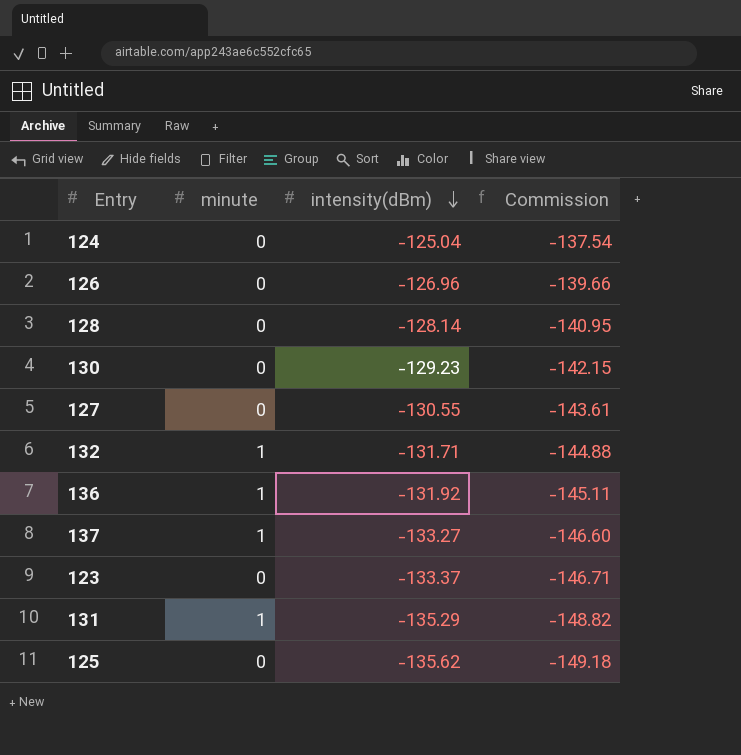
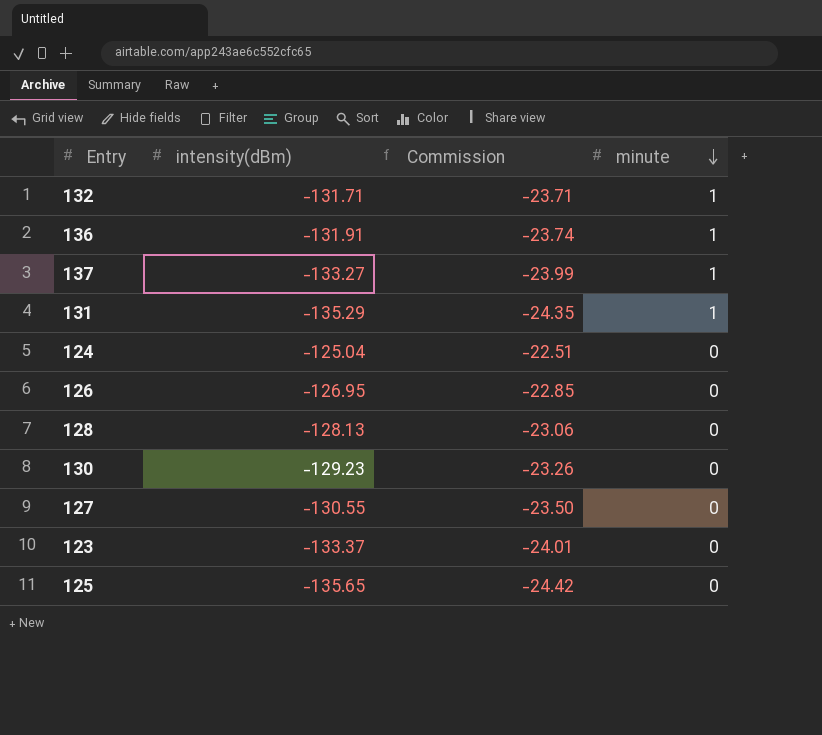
row order: intensity(dBm) descending -> minute descending
column Commission | formula: [intensity(dBm)] * 1.1 -> [intensity(dBm)] * 0.18
column minute | position: 2 -> 4
136 | intensity(dBm): -131.92 -> -131.91
126 | intensity(dBm): -126.96 -> -126.95
128 | intensity(dBm): -128.14 -> -128.13
125 | intensity(dBm): -135.62 -> -135.65

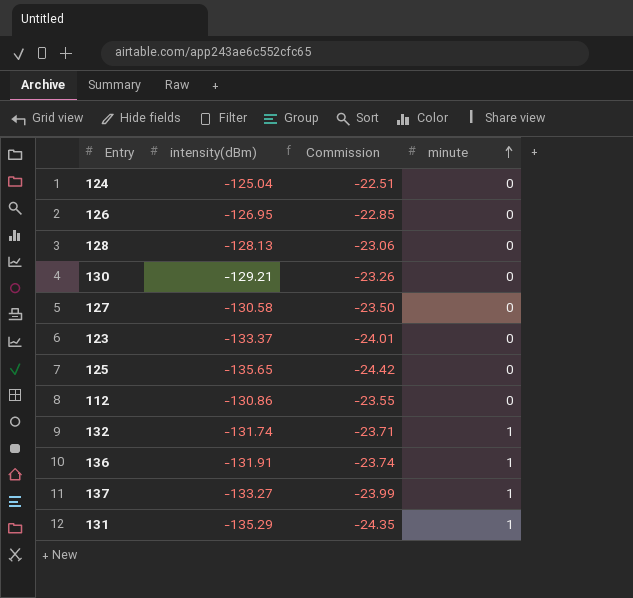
row order: minute descending -> minute ascending
130 | intensity(dBm): -129.23 -> -129.21
127 | intensity(dBm): -130.55 -> -130.58
row 112: none -> -130.86 | -23.55 | 0
132 | intensity(dBm): -131.71 -> -131.74

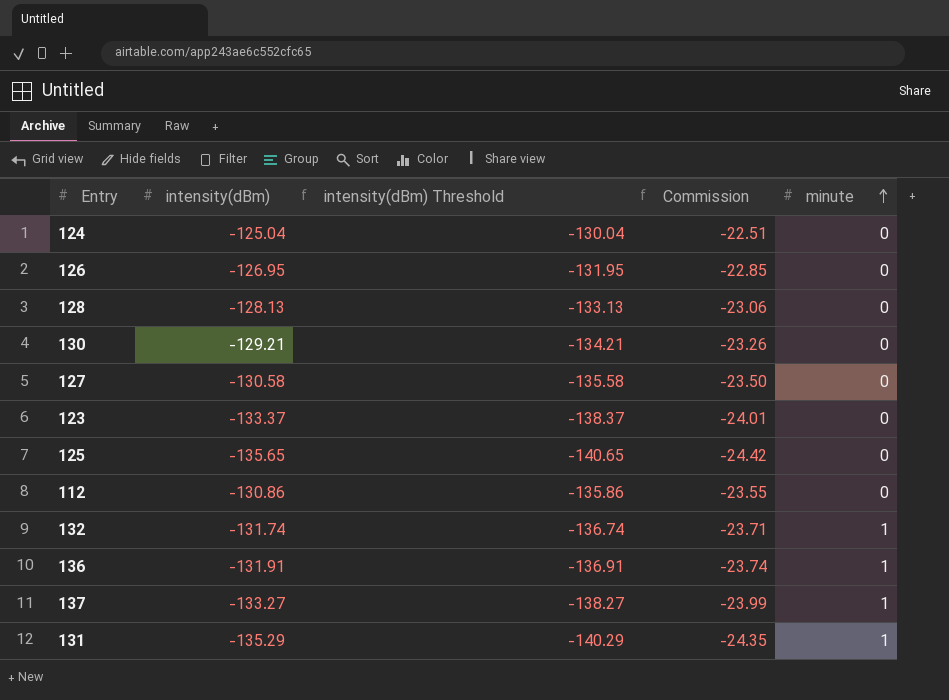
column intensity(dBm) Threshold | formula: none -> [intensity(dBm)] - 5

